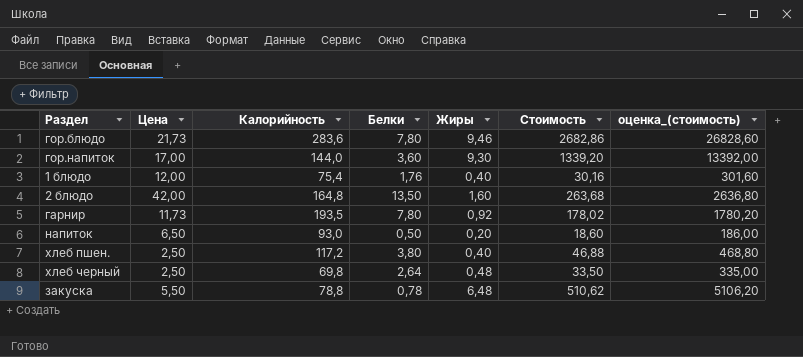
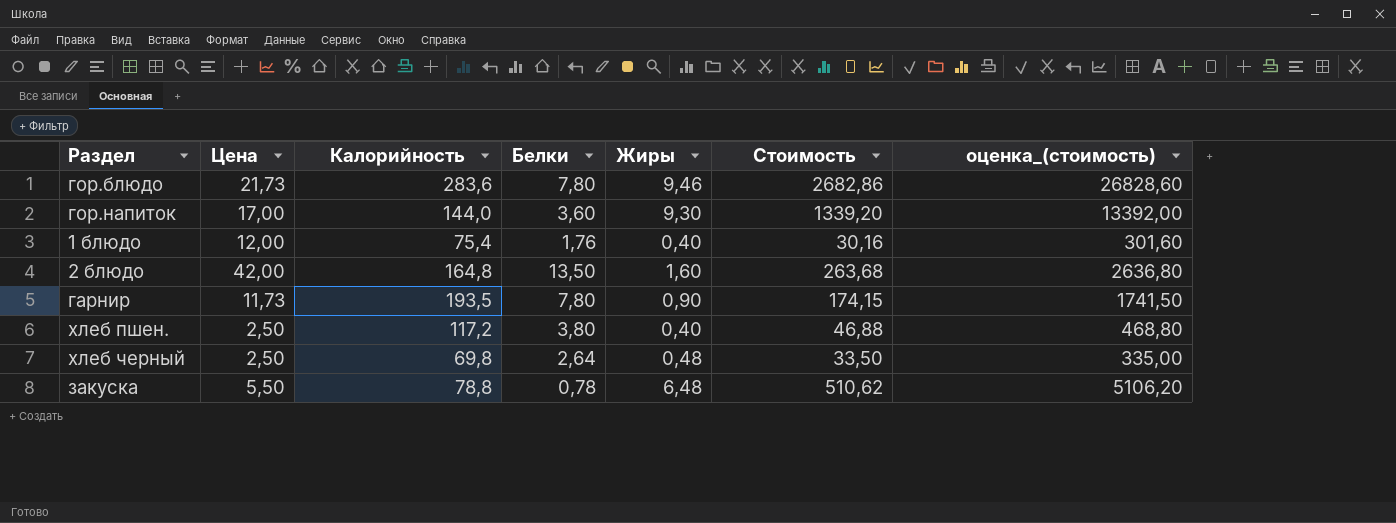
row напиток: 6,50 | 93,0 | 0,50 | 0,20 | 18,60 | 186,00 -> none
гарнир | Жиры: 0,92 -> 0,90
гарнир | Стоимость: 178,02 -> 174,15
гарнир | оценка_(стоимость): 1780,20 -> 1741,50

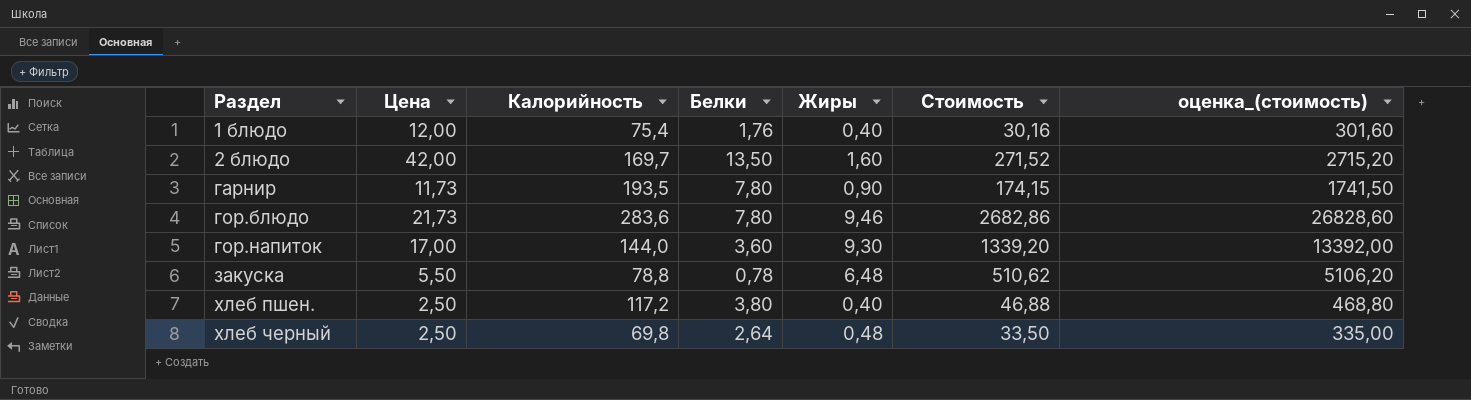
row order: none -> Раздел ascending
2 блюдо | Калорийность: 164,8 -> 169,7
2 блюдо | Стоимость: 263,68 -> 271,52
2 блюдо | оценка_(стоимость): 2636,80 -> 2715,20

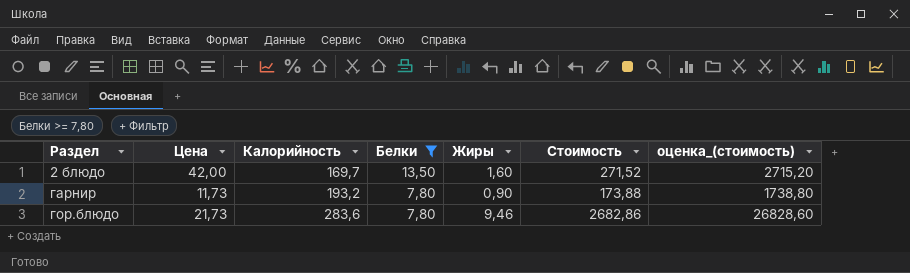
filter: none -> Белки >= 7,80
гарнир | Калорийность: 193,5 -> 193,2
гарнир | Стоимость: 174,15 -> 173,88
гарнир | оценка_(стоимость): 1741,50 -> 1738,80

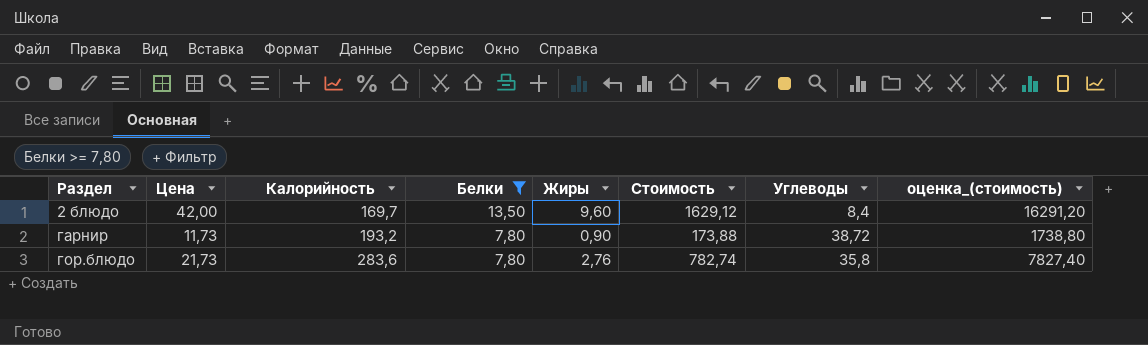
column Углеводы | position: none -> 7
2 блюдо | Жиры: 1,60 -> 9,60
2 блюдо | Стоимость: 271,52 -> 1629,12
2 блюдо | оценка_(стоимость): 2715,20 -> 16291,20
гор.блюдо | Жиры: 9,46 -> 2,76
гор.блюдо | Стоимость: 2682,86 -> 782,74
гор.блюдо | оценка_(стоимость): 26828,60 -> 7827,40

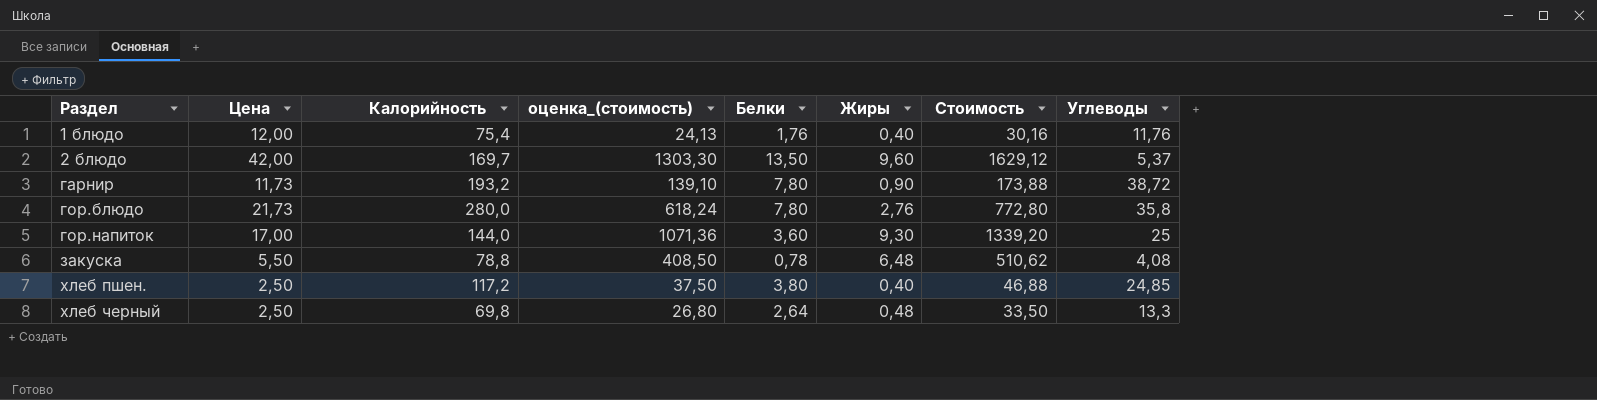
filter: Белки >= 7,80 -> none
column оценка_(стоимость) | formula: [Стоимость] * 10 -> [Стоимость] * 0,8
column оценка_(стоимость) | position: 8 -> 4
2 блюдо | Углеводы: 8,4 -> 5,37
гор.блюдо | Калорийность: 283,6 -> 280,0
гор.блюдо | Стоимость: 782,74 -> 772,80

